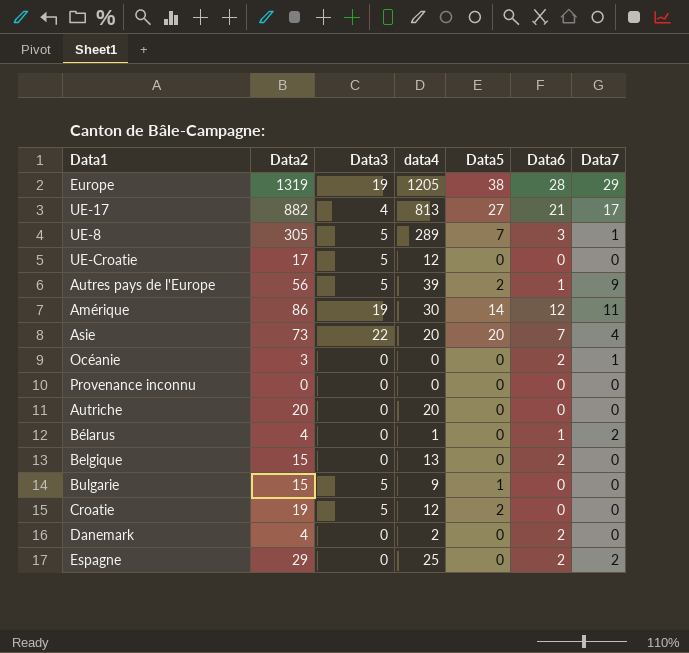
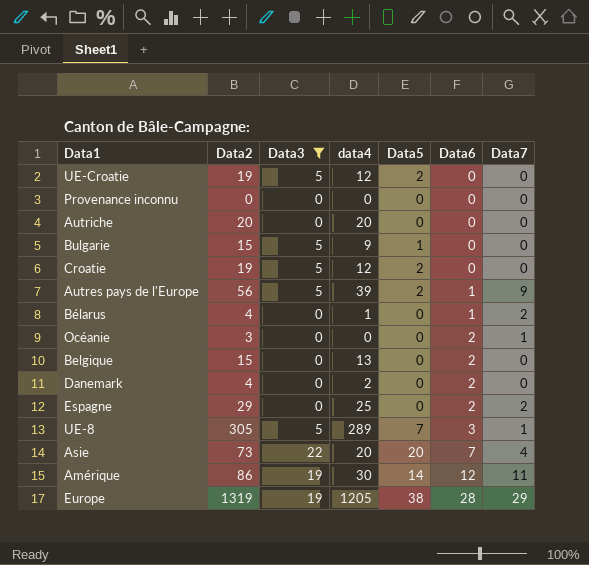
filter: none -> Data3 != 4
row order: none -> Data6 ascending
UE-Croatie | Data2: 17 -> 19
UE-Croatie | Data5: 0 -> 2

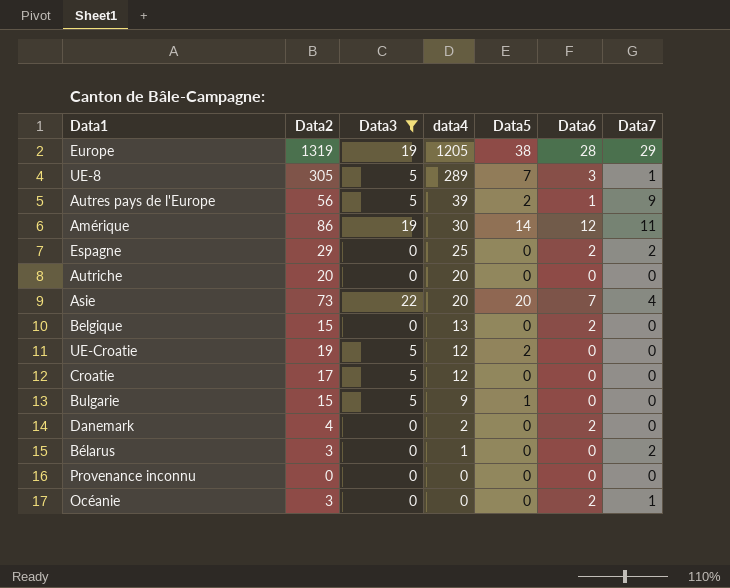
row order: Data6 ascending -> data4 descending
Croatie | Data2: 19 -> 17
Croatie | Data5: 2 -> 0
Bélarus | Data2: 4 -> 3
Bélarus | Data6: 1 -> 0

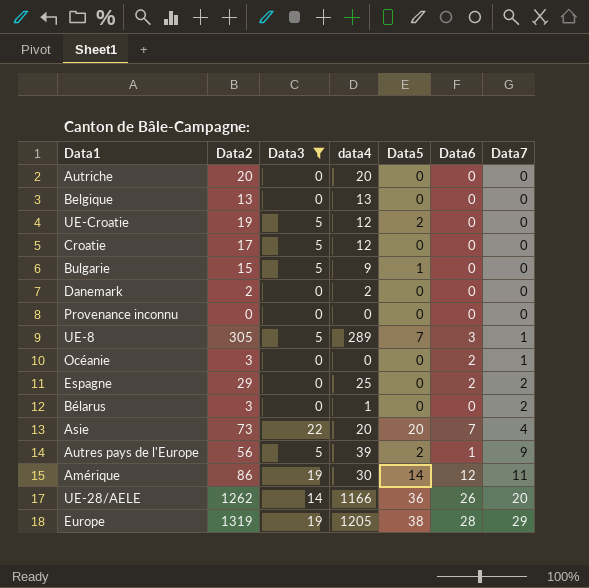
row order: data4 descending -> Data7 ascending
Belgique | Data2: 15 -> 13
Belgique | Data6: 2 -> 0
Danemark | Data2: 4 -> 2
Danemark | Data6: 2 -> 0
row UE-28/AELE: none -> 1262 | 14 | 1166 | 36 | 26 | 20

